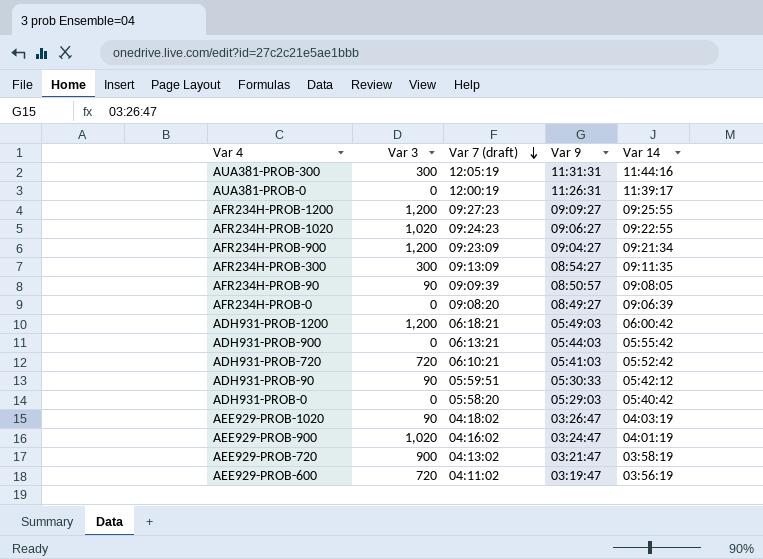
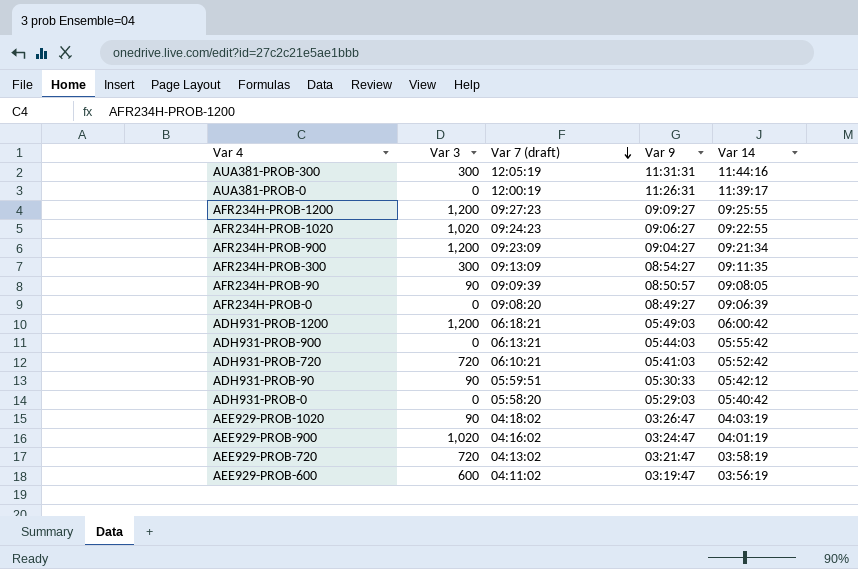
AEE929-PROB-720 | Var 3: 900 -> 720
AEE929-PROB-600 | Var 3: 720 -> 600

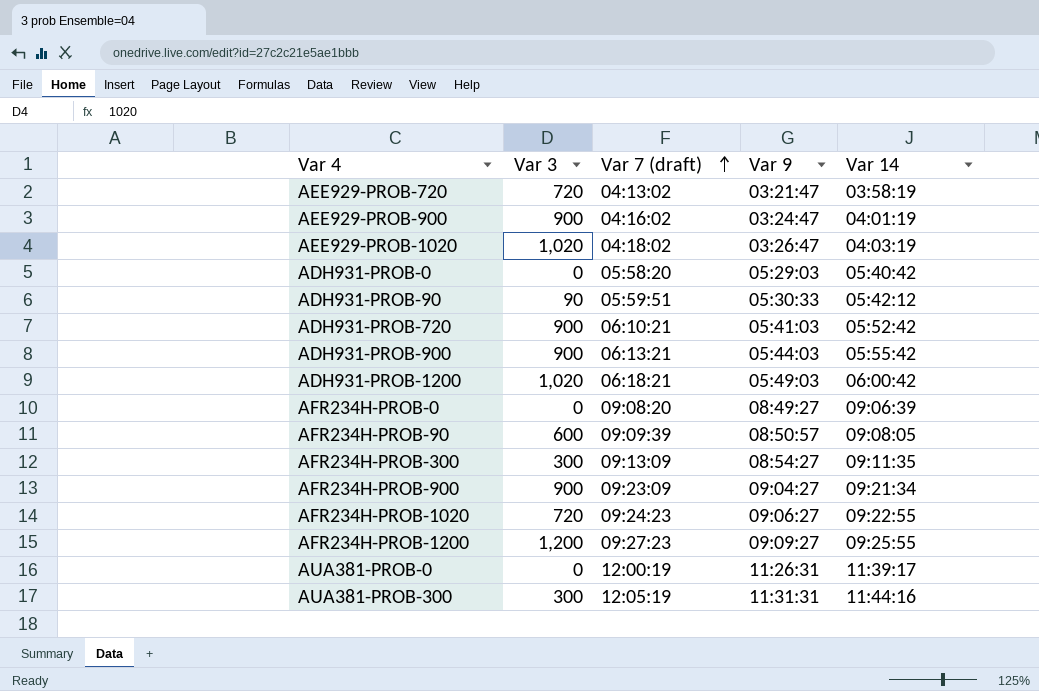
row order: Var 7 (draft) descending -> Var 7 (draft) ascending
row AEE929-PROB-600: 600 | 04:11:02 | 03:19:47 | 03:56:19 -> none
AEE929-PROB-900 | Var 3: 1,020 -> 900
AEE929-PROB-1020 | Var 3: 90 -> 1,020
ADH931-PROB-720 | Var 3: 720 -> 900
ADH931-PROB-900 | Var 3: 0 -> 900
ADH931-PROB-1200 | Var 3: 1,200 -> 1,020
AFR234H-PROB-90 | Var 3: 90 -> 600
AFR234H-PROB-900 | Var 3: 1,200 -> 900
AFR234H-PROB-1020 | Var 3: 1,020 -> 720

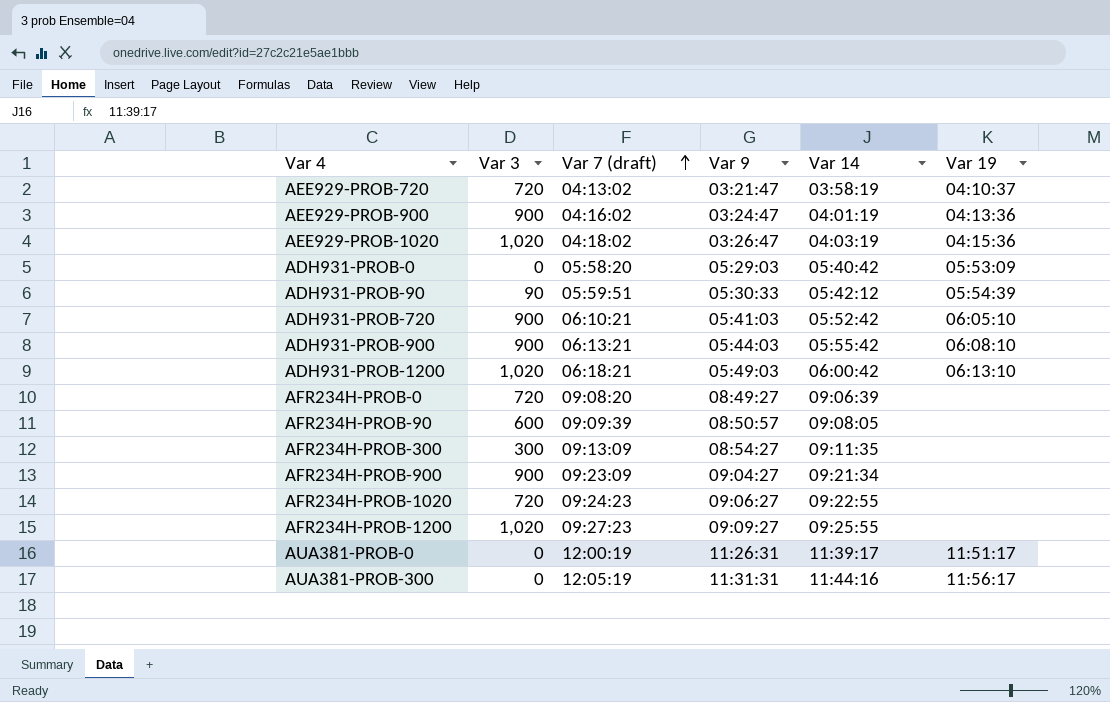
column Var 19 | position: none -> 6
AFR234H-PROB-0 | Var 3: 0 -> 720
AFR234H-PROB-1200 | Var 3: 1,200 -> 1,020
AUA381-PROB-300 | Var 3: 300 -> 0

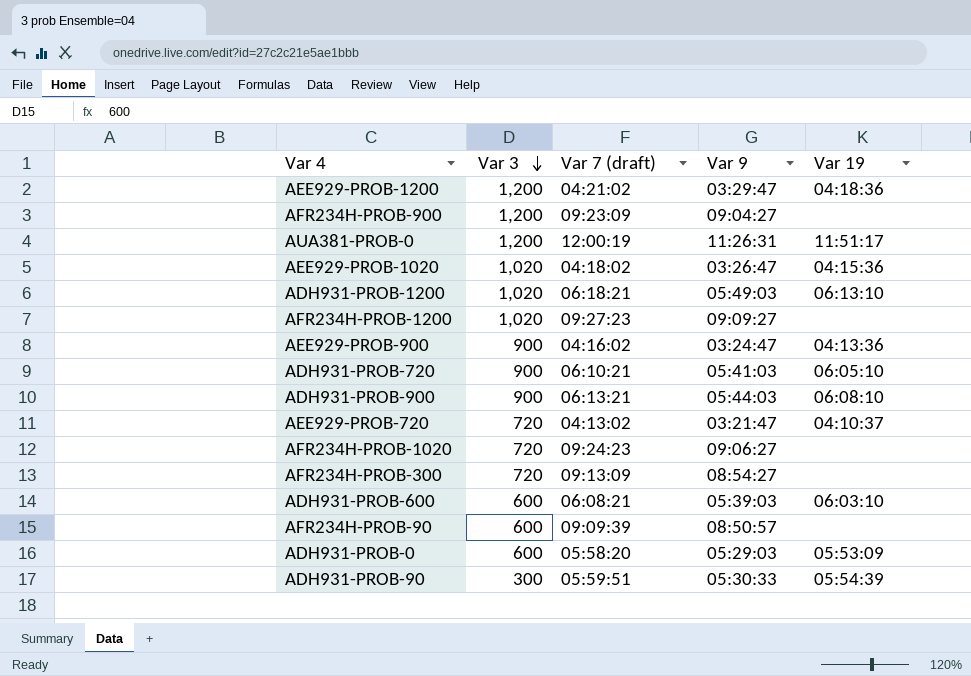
row order: Var 7 (draft) ascending -> Var 3 descending
column Var 14 | position: 5 -> none
row AFR234H-PROB-0: 720 | 09:08:20 | 08:49:27 | 09:06:39 | none -> none
row AUA381-PROB-300: 0 | 12:05:19 | 11:31:31 | 11:44:16 | 11:56:17 -> none
row AEE929-PROB-1200: none -> 1,200 | 04:21:02 | 03:29:47 | 04:18:36
AFR234H-PROB-900 | Var 3: 900 -> 1,200
AUA381-PROB-0 | Var 3: 0 -> 1,200
AFR234H-PROB-300 | Var 3: 300 -> 720
row ADH931-PROB-600: none -> 600 | 06:08:21 | 05:39:03 | 06:03:10
ADH931-PROB-0 | Var 3: 0 -> 600
ADH931-PROB-90 | Var 3: 90 -> 300

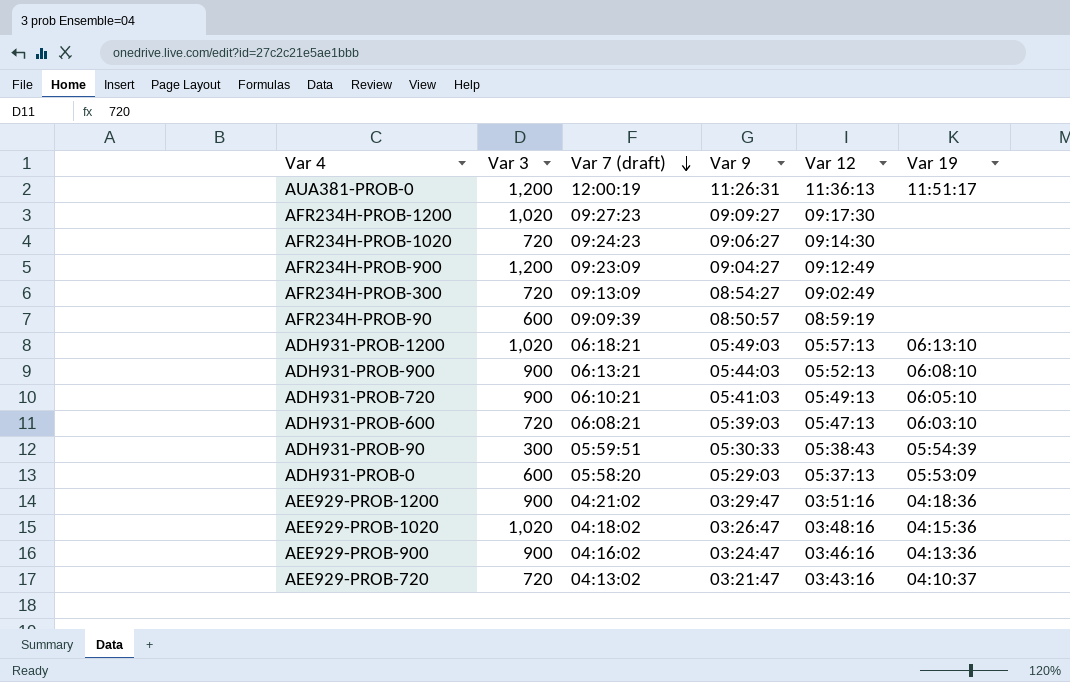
row order: Var 3 descending -> Var 7 (draft) descending
column Var 12 | position: none -> 5
ADH931-PROB-600 | Var 3: 600 -> 720
AEE929-PROB-1200 | Var 3: 1,200 -> 900

